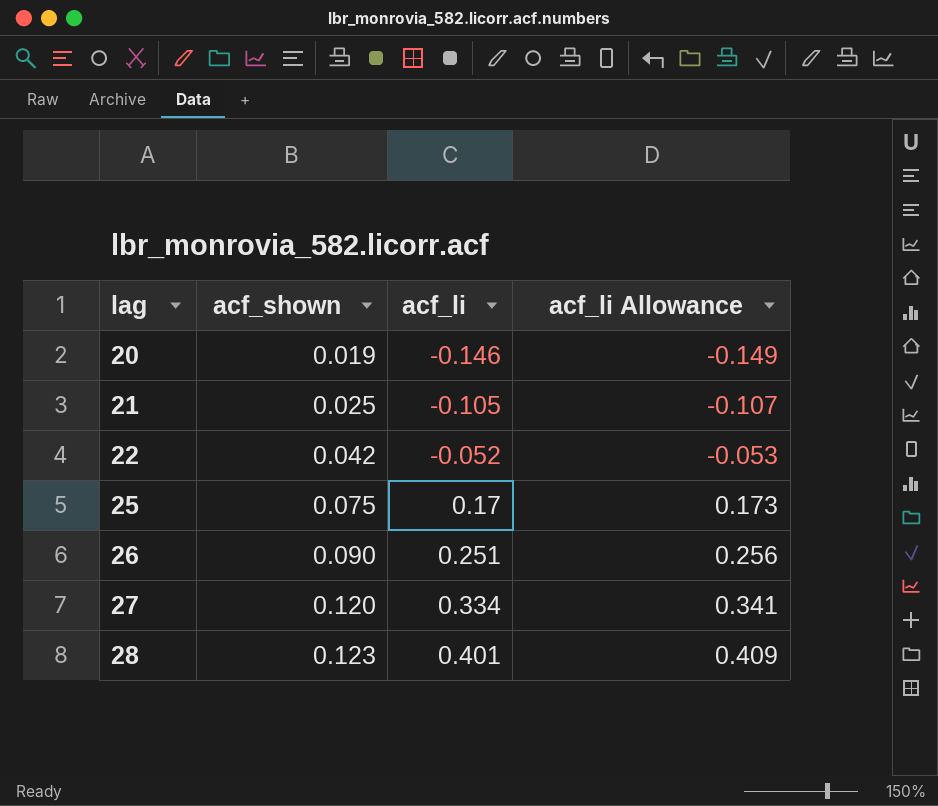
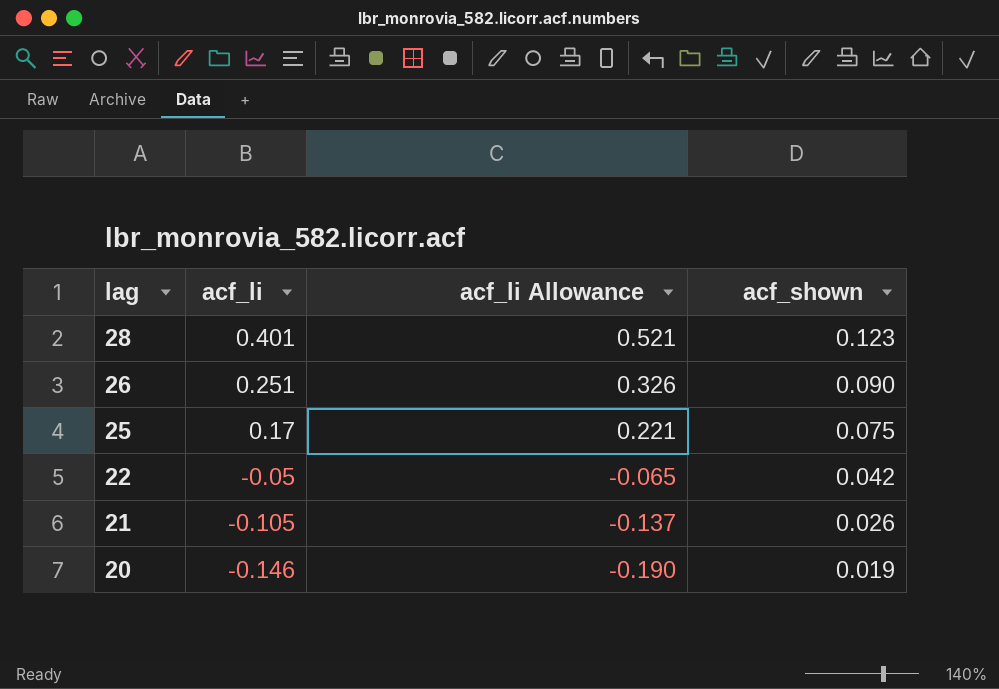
row order: lag ascending -> lag descending
column acf_li Allowance | formula: [acf_li] * 1.02 -> [acf_li] * 1.3
column acf_shown | position: 2 -> 4
row 27: 0.120 | 0.334 | 0.341 -> none
22 | acf_li: -0.052 -> -0.05
21 | acf_shown: 0.025 -> 0.026

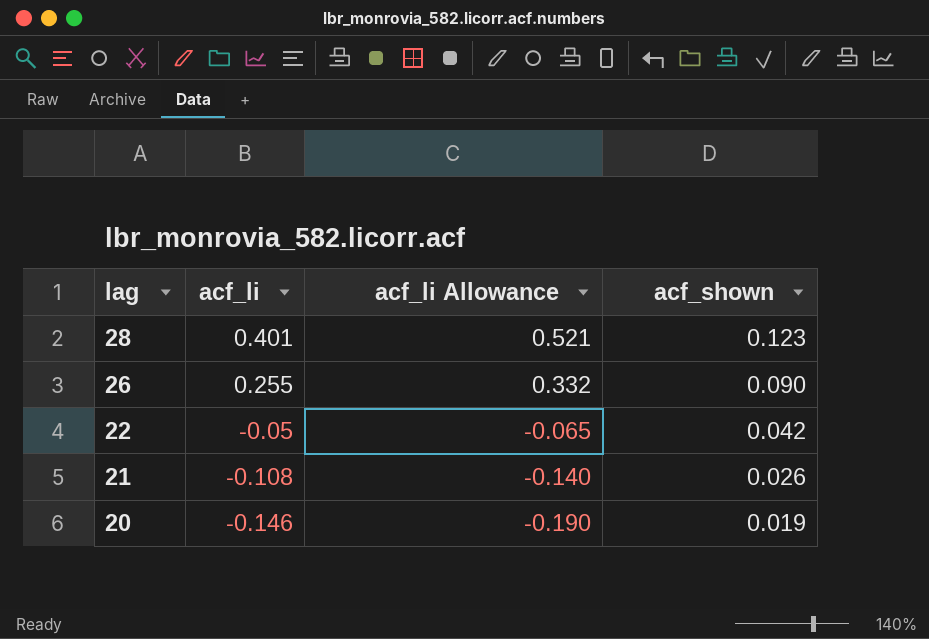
row 25: 0.17 | 0.221 | 0.075 -> none
26 | acf_li: 0.251 -> 0.255
26 | acf_li Allowance: 0.326 -> 0.332
21 | acf_li: -0.105 -> -0.108
21 | acf_li Allowance: -0.137 -> -0.140

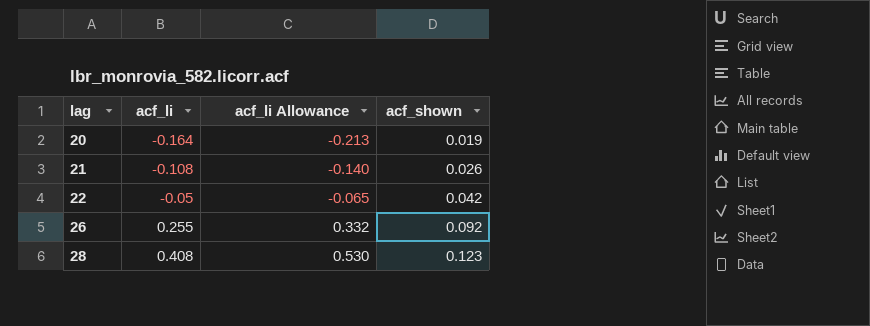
row order: lag descending -> lag ascending
20 | acf_li: -0.146 -> -0.164
20 | acf_li Allowance: -0.190 -> -0.213
26 | acf_shown: 0.090 -> 0.092
28 | acf_li: 0.401 -> 0.408
28 | acf_li Allowance: 0.521 -> 0.530

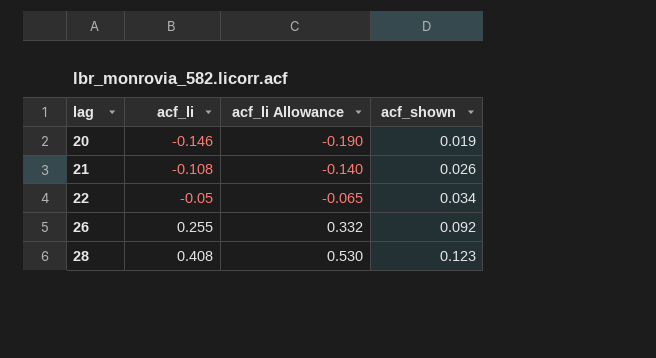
20 | acf_li: -0.164 -> -0.146
20 | acf_li Allowance: -0.213 -> -0.190
22 | acf_shown: 0.042 -> 0.034

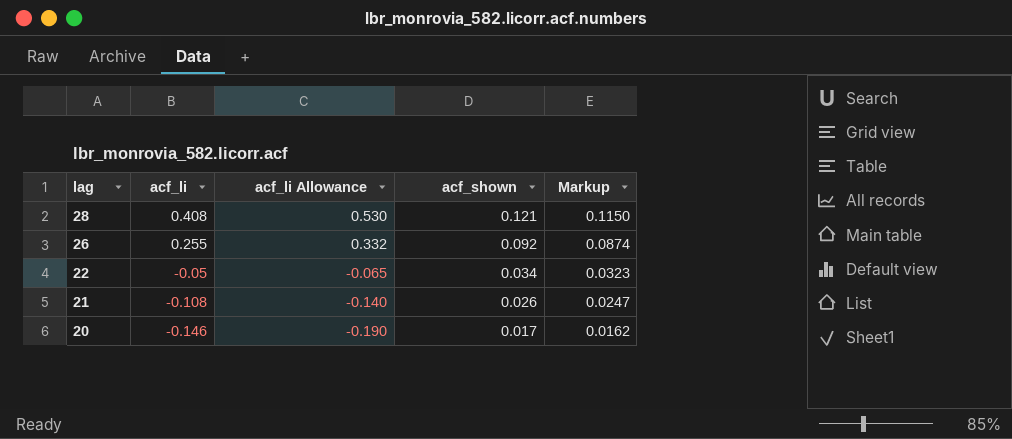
row order: lag ascending -> lag descending
column Markup | formula: none -> [acf_shown] * 0.95
28 | acf_shown: 0.123 -> 0.121
20 | acf_shown: 0.019 -> 0.017

